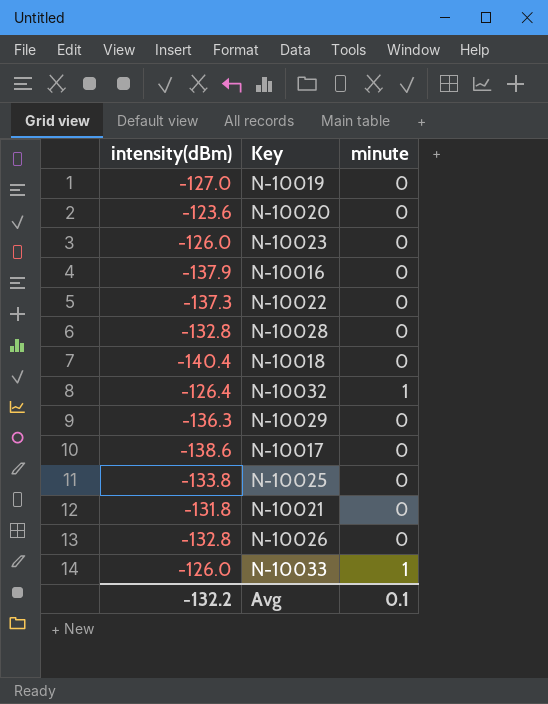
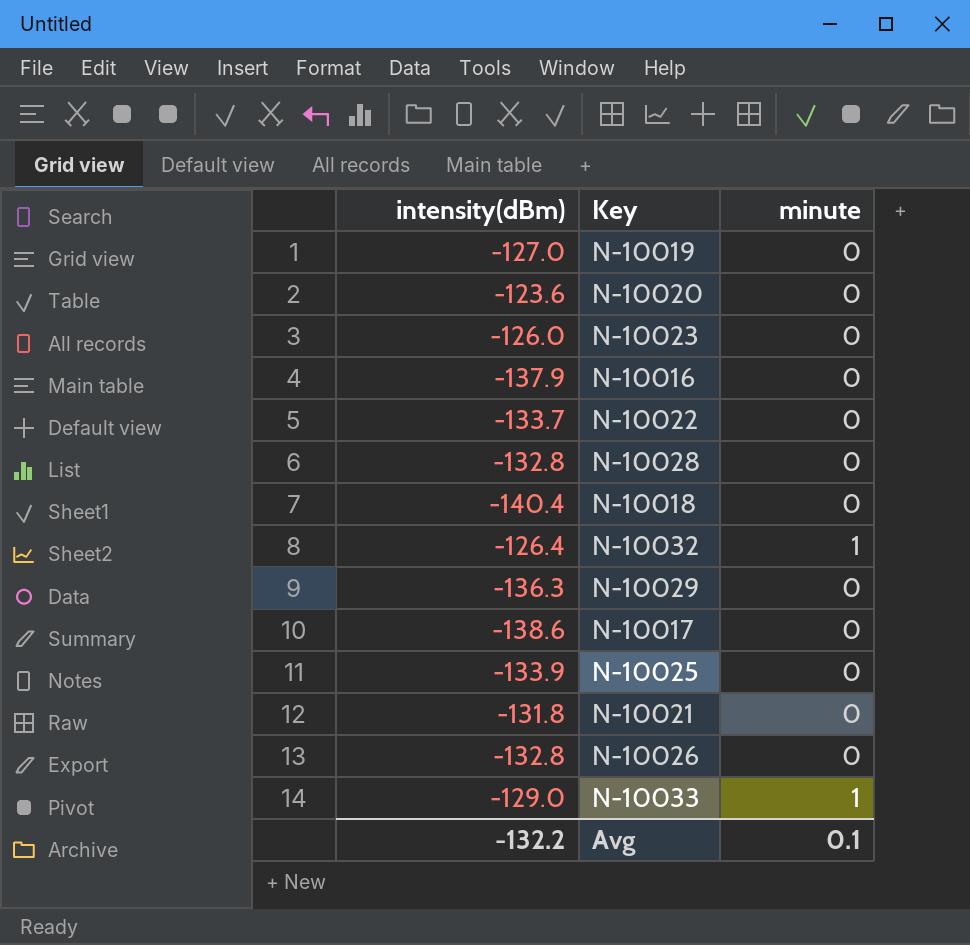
N-10022 | intensity(dBm): -137.3 -> -133.7
N-10025 | intensity(dBm): -133.8 -> -133.9
N-10033 | intensity(dBm): -126.0 -> -129.0

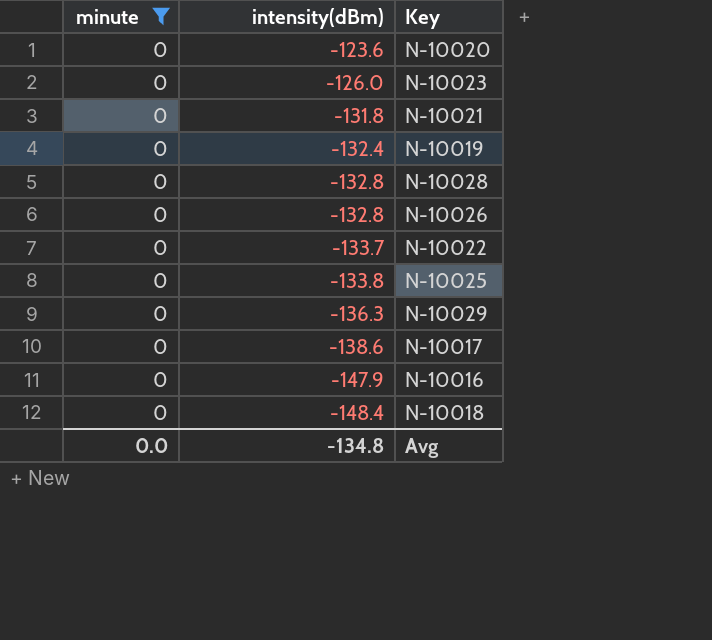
filter: none -> minute = 0
row order: none -> intensity(dBm) descending
column minute | position: 3 -> 1
N-10019 | intensity(dBm): -127.0 -> -132.4
N-10025 | intensity(dBm): -133.9 -> -133.8
N-10016 | intensity(dBm): -137.9 -> -147.9
N-10018 | intensity(dBm): -140.4 -> -148.4
Avg | minute: 0.1 -> 0.0
Avg | intensity(dBm): -132.2 -> -134.8

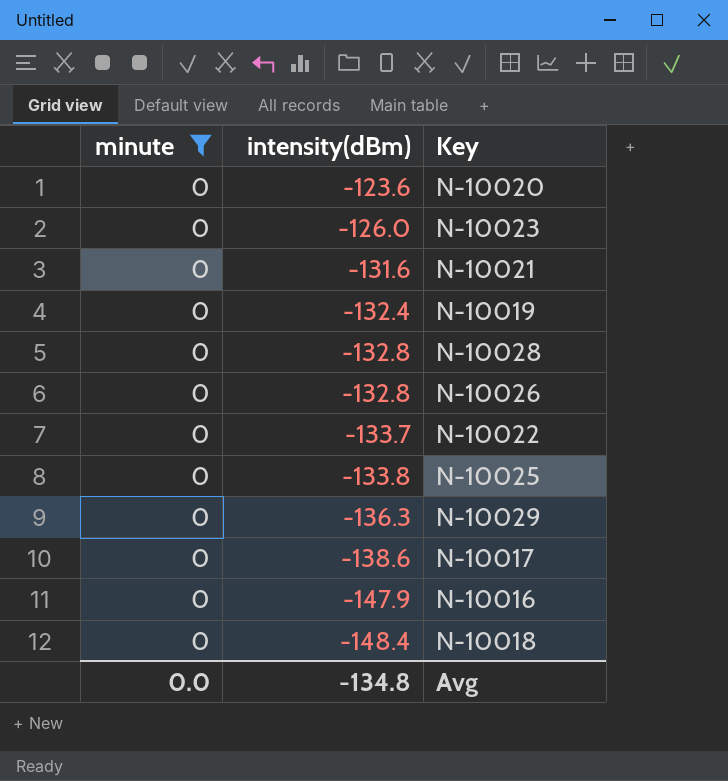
N-10021 | intensity(dBm): -131.8 -> -131.6

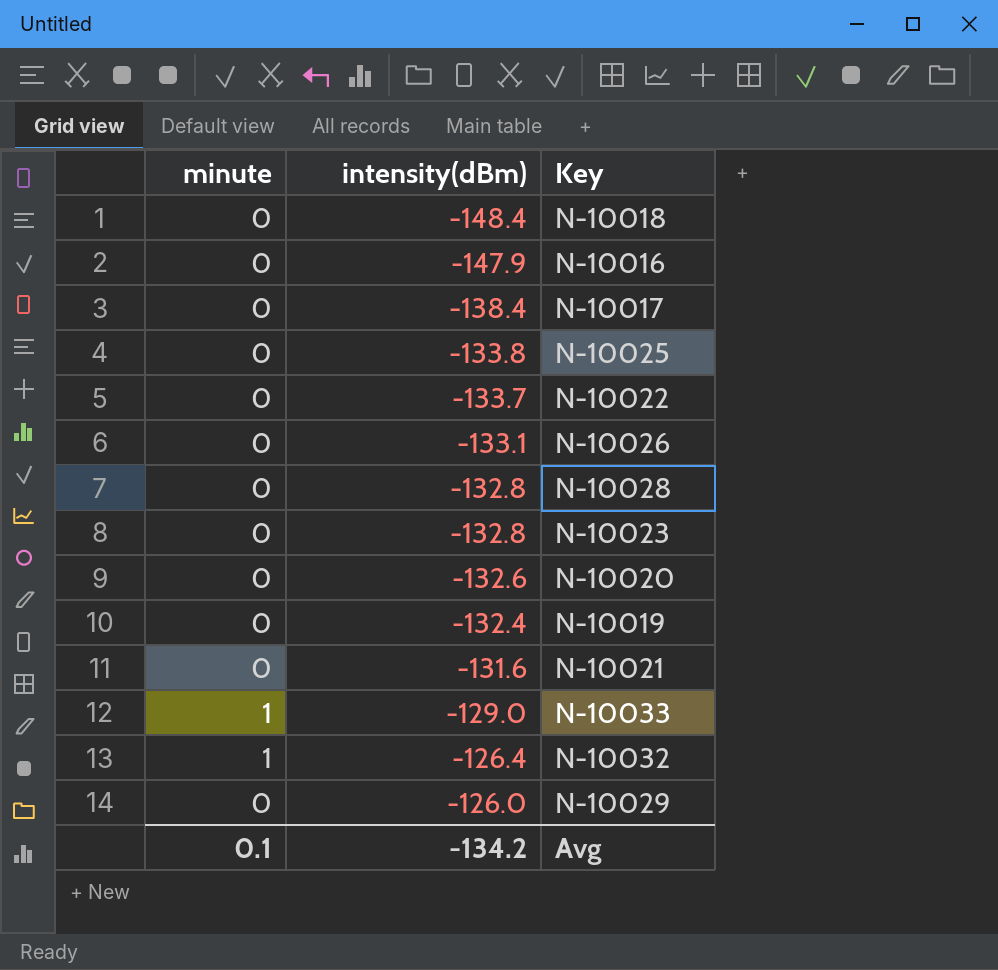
filter: minute = 0 -> none
row order: intensity(dBm) descending -> intensity(dBm) ascending
N-10017 | intensity(dBm): -138.6 -> -138.4
N-10026 | intensity(dBm): -132.8 -> -133.1
N-10023 | intensity(dBm): -126.0 -> -132.8
N-10020 | intensity(dBm): -123.6 -> -132.6
N-10029 | intensity(dBm): -136.3 -> -126.0
Avg | minute: 0.0 -> 0.1
Avg | intensity(dBm): -134.8 -> -134.2

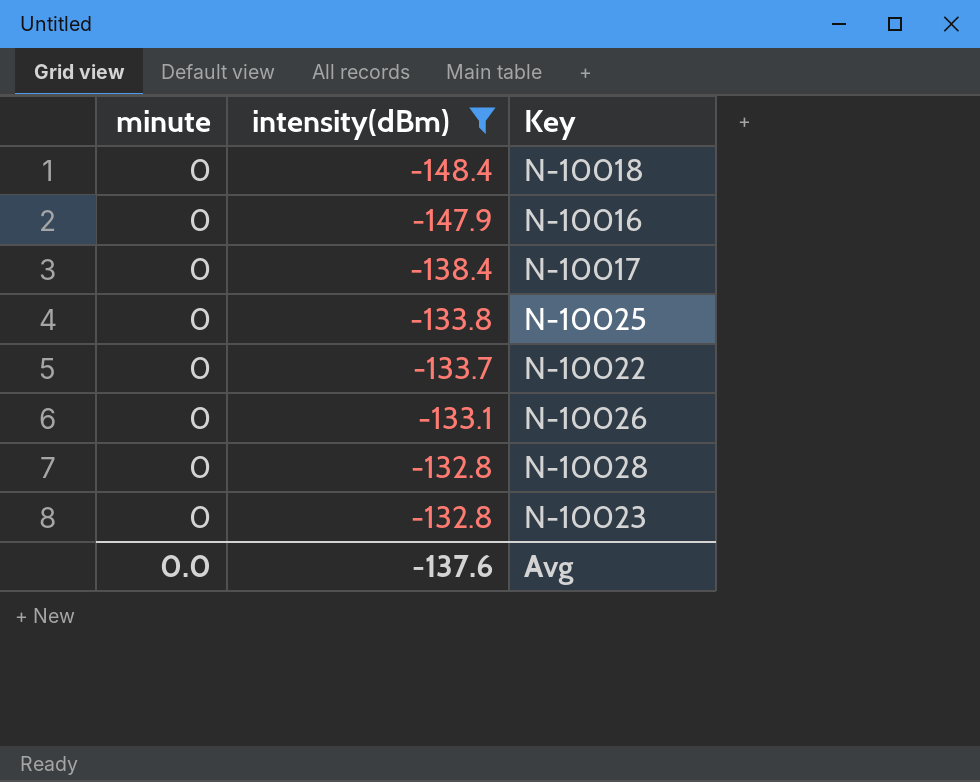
filter: none -> intensity(dBm) <= -132.8
Avg | minute: 0.1 -> 0.0
Avg | intensity(dBm): -134.2 -> -137.6

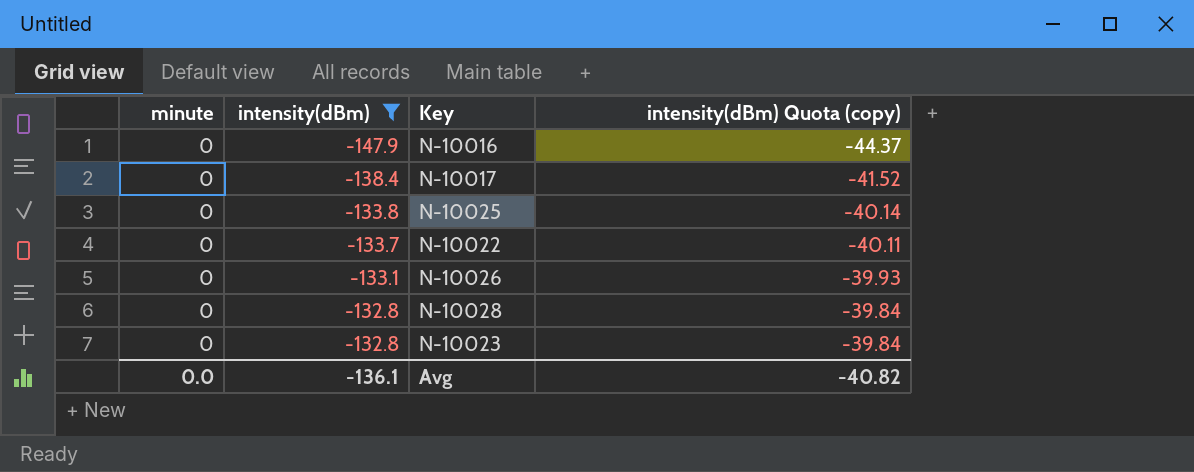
column intensity(dBm) Quota (copy) | formula: none -> [intensity(dBm)] * 0.3
row N-10018: 0 | -148.4 -> none
Avg | intensity(dBm): -137.6 -> -136.1

